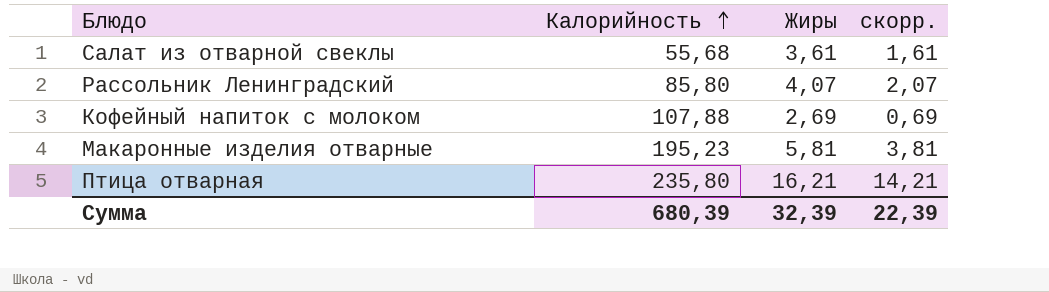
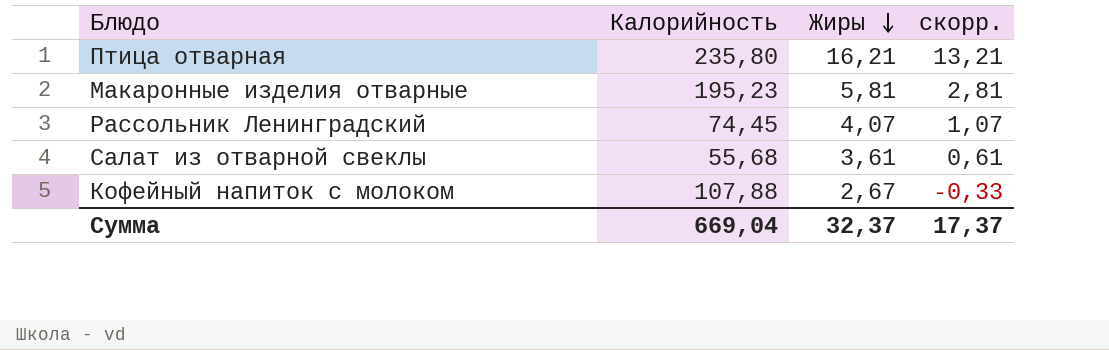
row order: Калорийность ascending -> Жиры descending
column скорр. | formula: [Жиры] - 2 -> [Жиры] - 3
Рассольник Ленинградский | Калорийность: 85,80 -> 74,45
Кофейный напиток с молоком | Жиры: 2,69 -> 2,67
Сумма | Калорийность: 680,39 -> 669,04
Сумма | Жиры: 32,39 -> 32,37
Сумма | скорр.: 22,39 -> 17,37

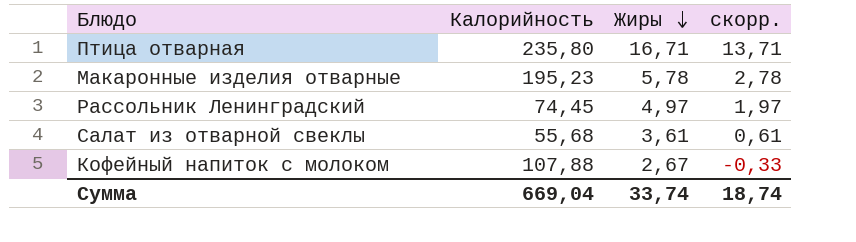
Птица отварная | Жиры: 16,21 -> 16,71
Птица отварная | скорр.: 13,21 -> 13,71
Макаронные изделия отварные | Жиры: 5,81 -> 5,78
Макаронные изделия отварные | скорр.: 2,81 -> 2,78
Рассольник Ленинградский | Жиры: 4,07 -> 4,97
Рассольник Ленинградский | скорр.: 1,07 -> 1,97
Сумма | Жиры: 32,37 -> 33,74
Сумма | скорр.: 17,37 -> 18,74

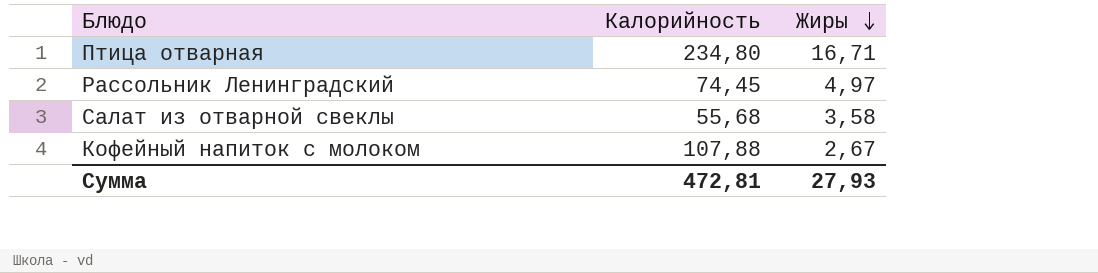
column скорр. | formula: [Жиры] - 3 -> none
row Макаронные изделия отварные: 195,23 | 5,78 | 2,78 -> none
Птица отварная | Калорийность: 235,80 -> 234,80
Салат из отварной свеклы | Жиры: 3,61 -> 3,58
Сумма | Калорийность: 669,04 -> 472,81
Сумма | Жиры: 33,74 -> 27,93

